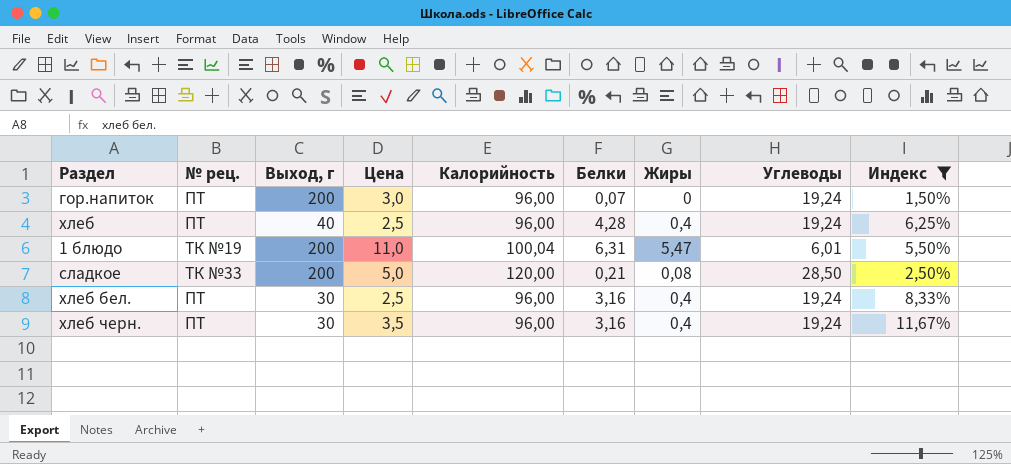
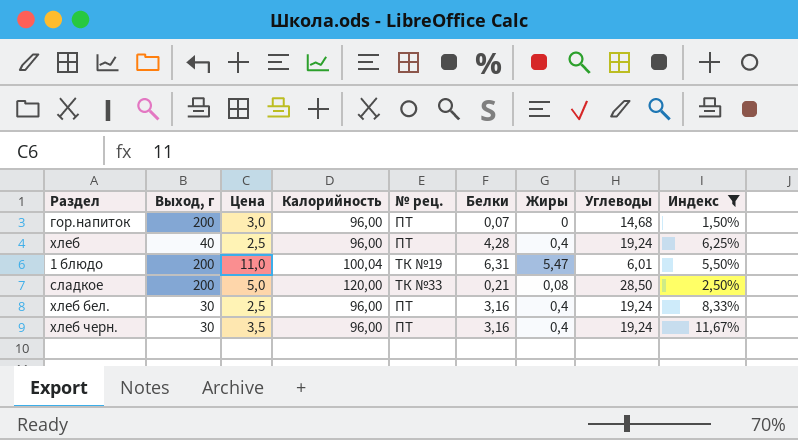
column № рец. | position: 2 -> 5
гор.напиток | Углеводы: 19,24 -> 14,68

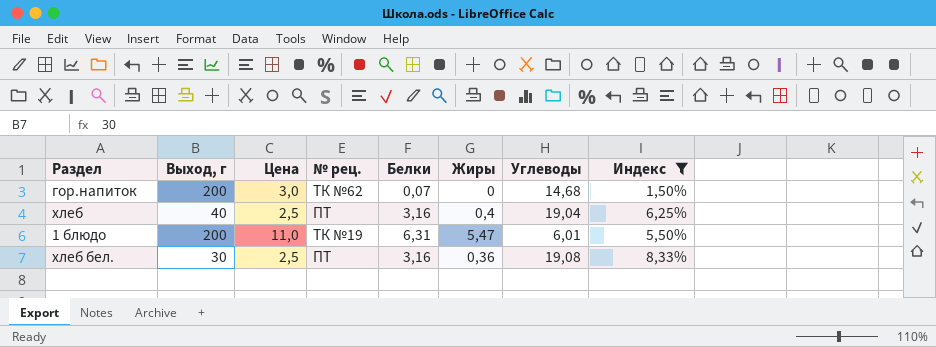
column Калорийность | position: 4 -> none
row сладкое: 200 | 5,0 | 120,00 | ТК №33 | 0,21 | 0,08 | 28,50 | 2,50% -> none
row хлеб черн.: 30 | 3,5 | 96,00 | ПТ | 3,16 | 0,4 | 19,24 | 11,67% -> none
гор.напиток | № рец.: ПТ -> ТК №62
хлеб | Белки: 4,28 -> 3,16
хлеб | Углеводы: 19,24 -> 19,04
хлеб бел. | Жиры: 0,4 -> 0,36
хлеб бел. | Углеводы: 19,24 -> 19,08

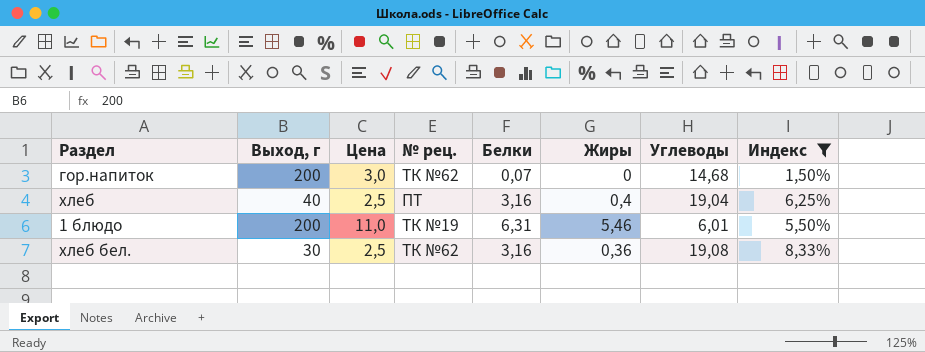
1 блюдо | Жиры: 5,47 -> 5,46
хлеб бел. | № рец.: ПТ -> ТК №62

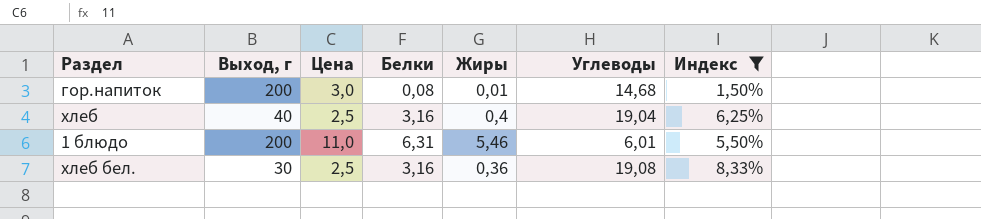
column № рец. | position: 4 -> none
гор.напиток | Белки: 0,07 -> 0,08
гор.напиток | Жиры: 0 -> 0,01

